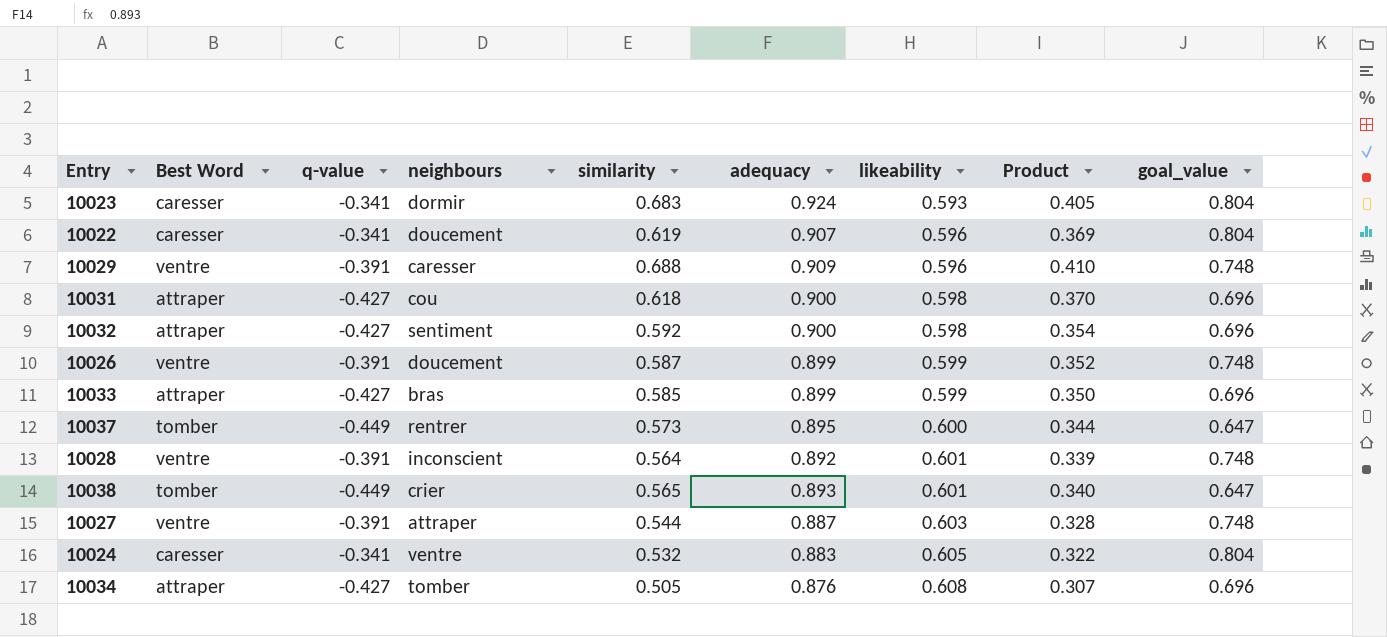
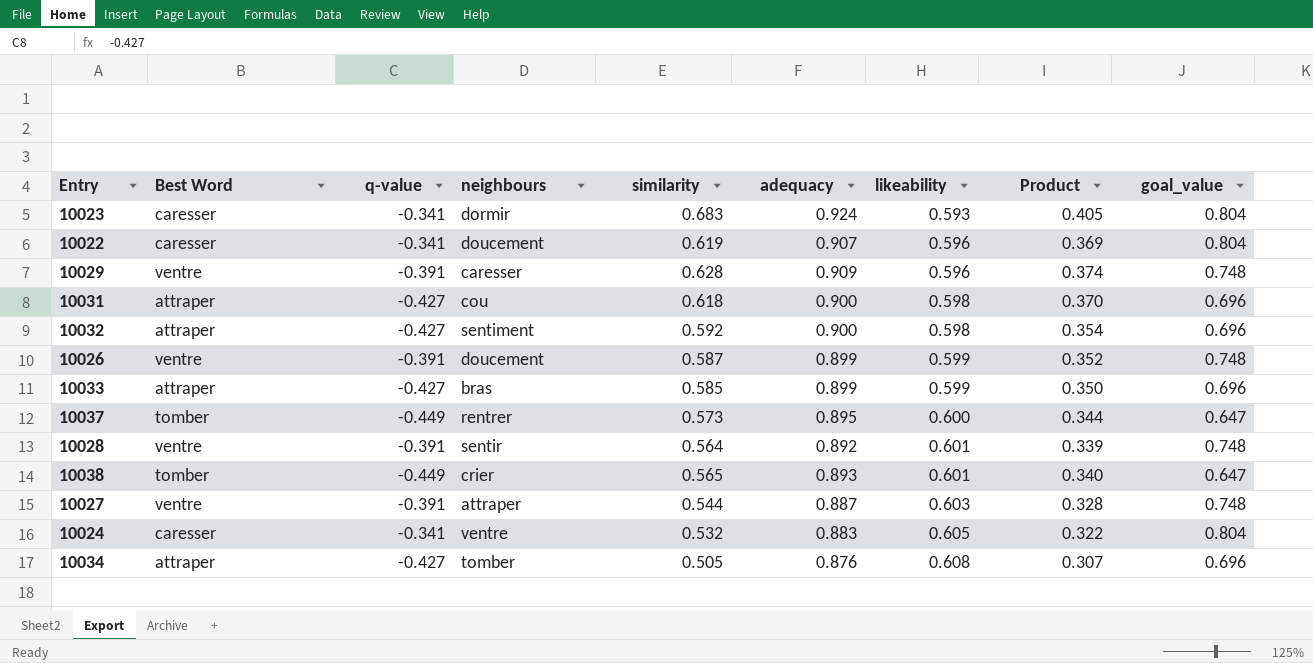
10029 | similarity: 0.688 -> 0.628
10029 | Product: 0.410 -> 0.374
10028 | neighbours: inconscient -> sentir

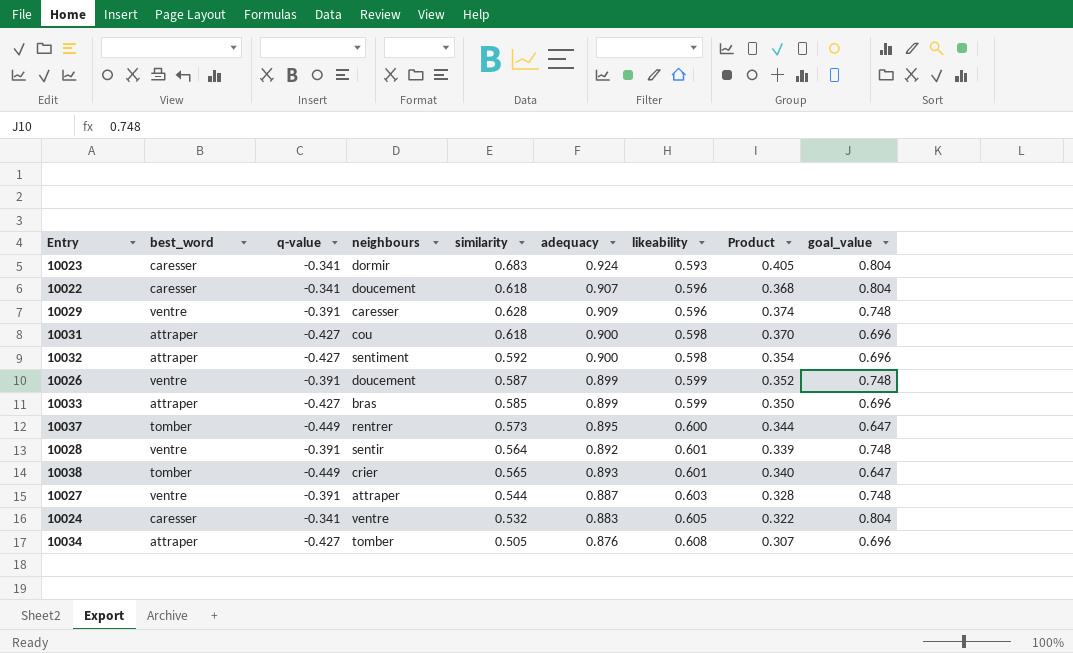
column name: Best Word -> best_word
10022 | similarity: 0.619 -> 0.618
10022 | Product: 0.369 -> 0.368

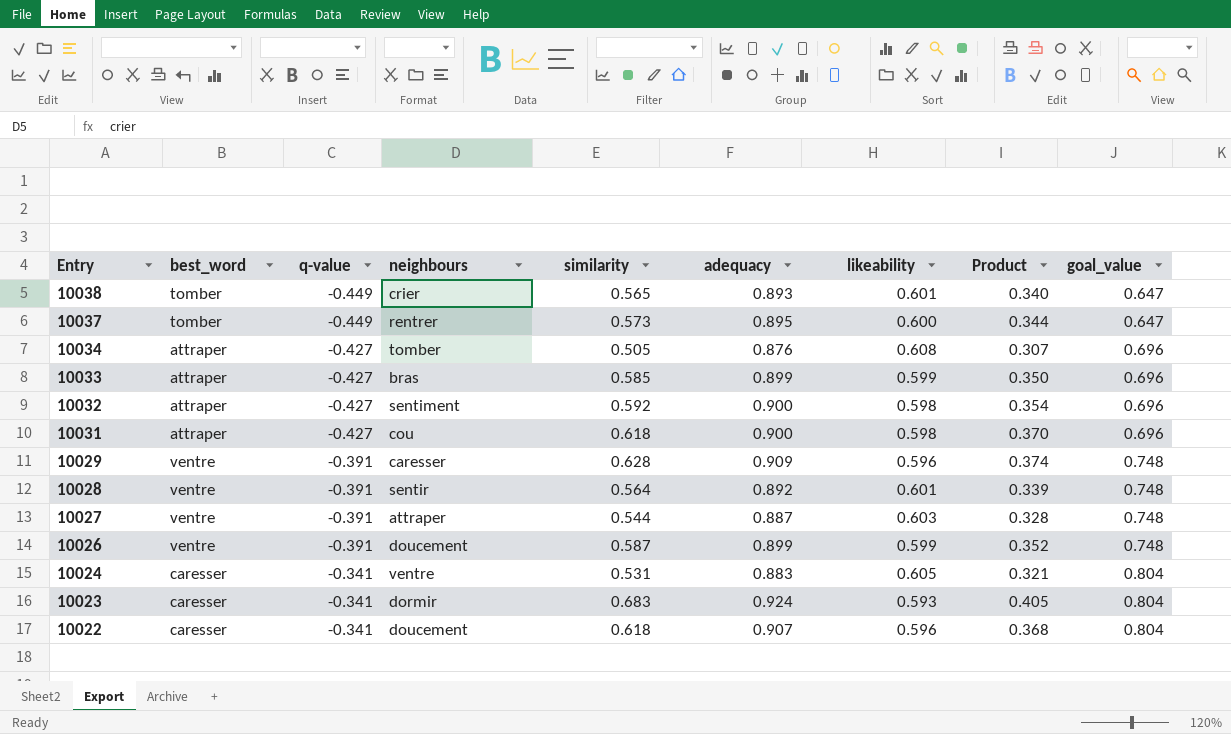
row order: likeability ascending -> Entry descending
10024 | similarity: 0.532 -> 0.531
10024 | Product: 0.322 -> 0.321

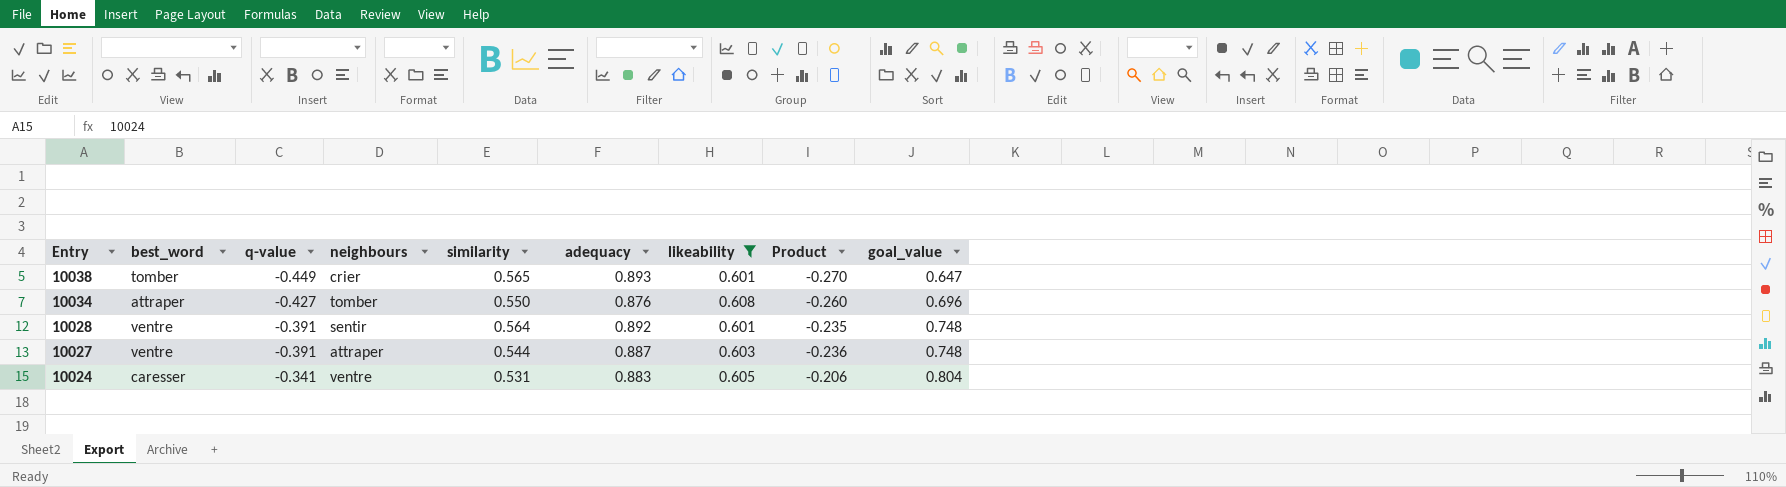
filter: none -> likeability >= 0.601
column Product | formula: [similarity] * [likeability] -> [q-value] * [likeability]
10034 | similarity: 0.505 -> 0.550

